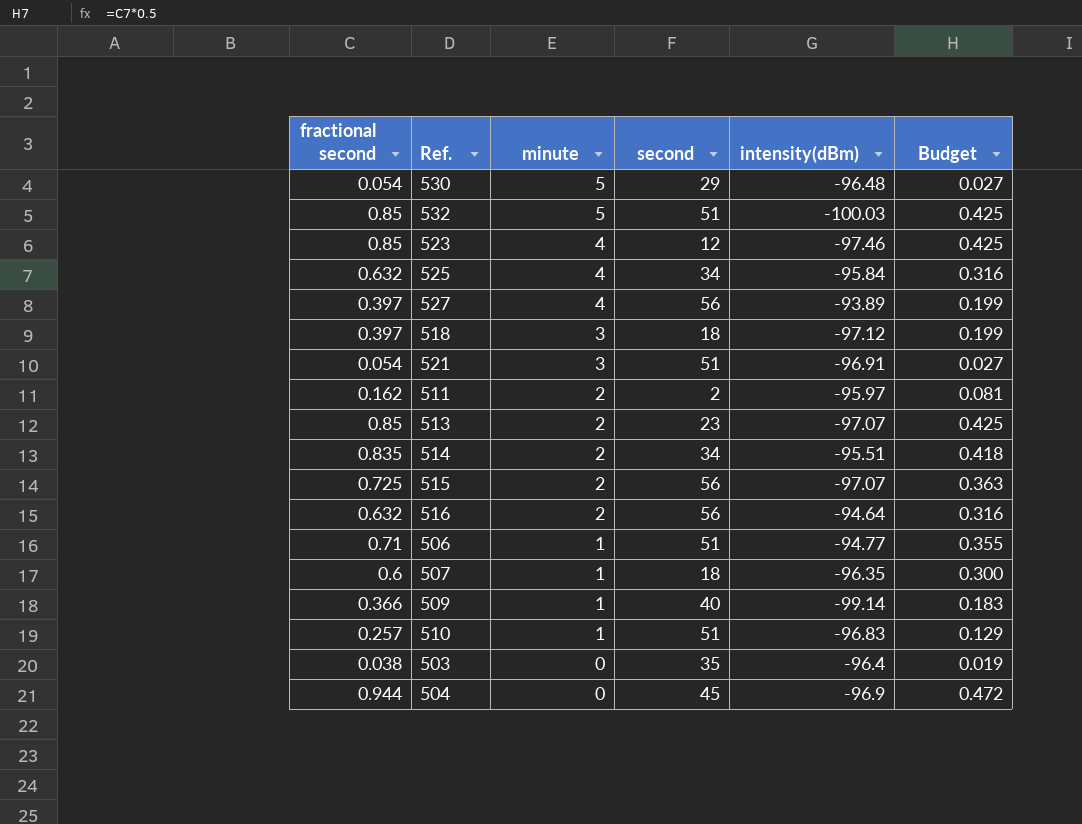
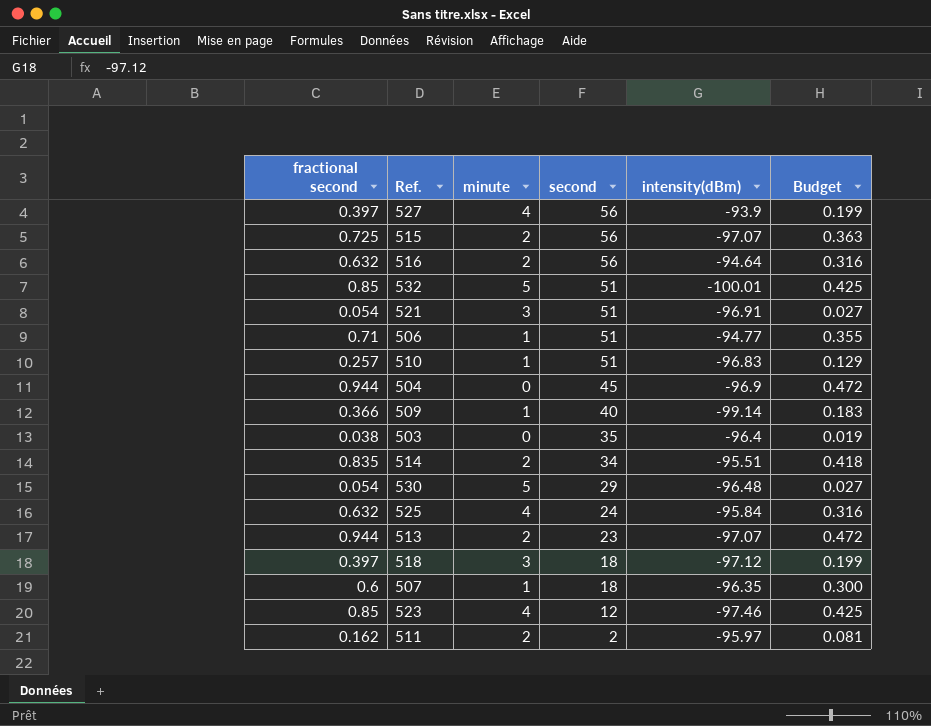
row order: minute descending -> second descending
527 | intensity(dBm): -93.89 -> -93.9
532 | intensity(dBm): -100.03 -> -100.01
525 | second: 34 -> 24
513 | fractional second: 0.85 -> 0.944
513 | Budget: 0.425 -> 0.472

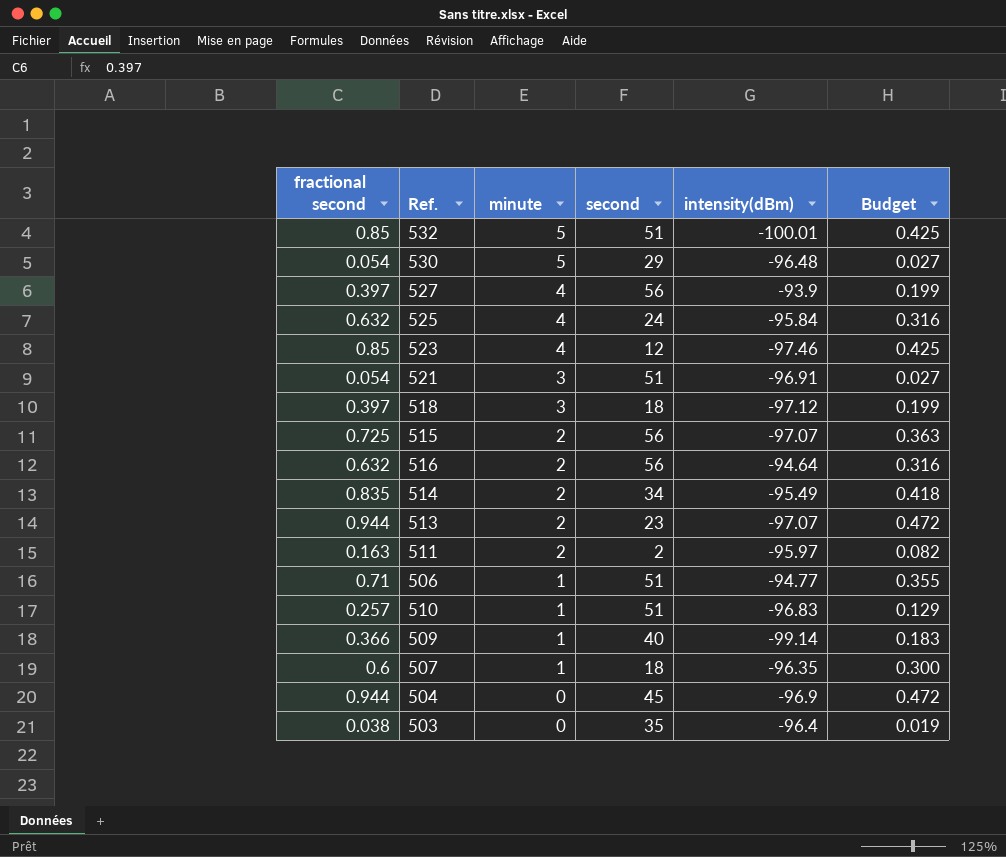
row order: second descending -> minute descending
514 | intensity(dBm): -95.51 -> -95.49
511 | fractional second: 0.162 -> 0.163
511 | Budget: 0.081 -> 0.082

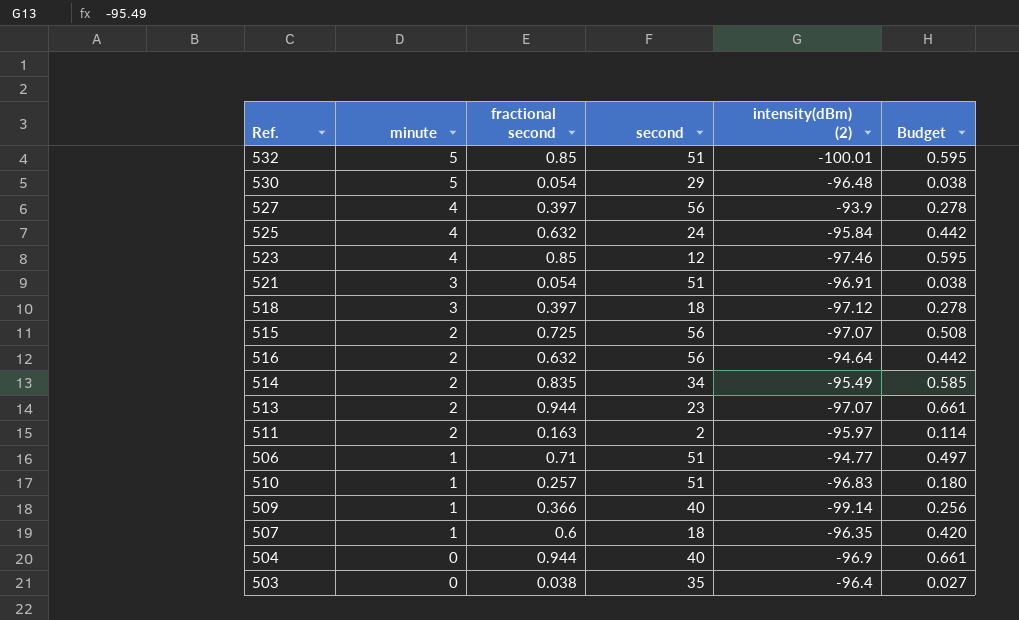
column fractional second | position: 1 -> 3
column name: intensity(dBm) -> intensity(dBm) (2)
column Budget | formula: [fractional second] * 0.5 -> [fractional second] * 0.7
504 | second: 45 -> 40

